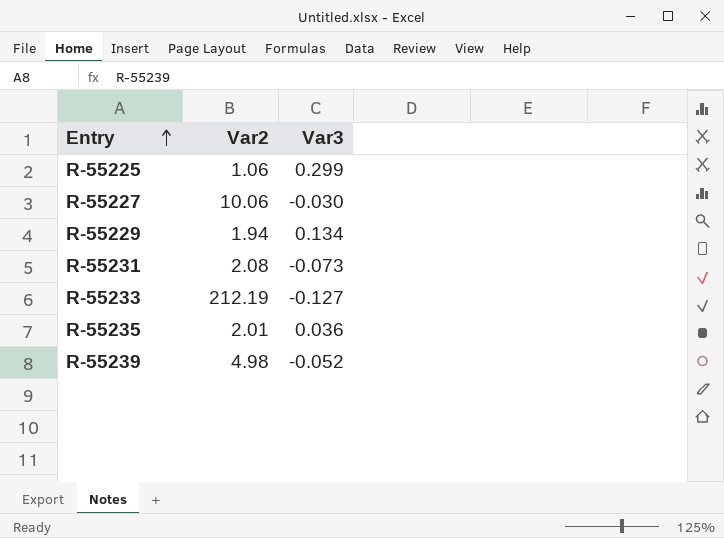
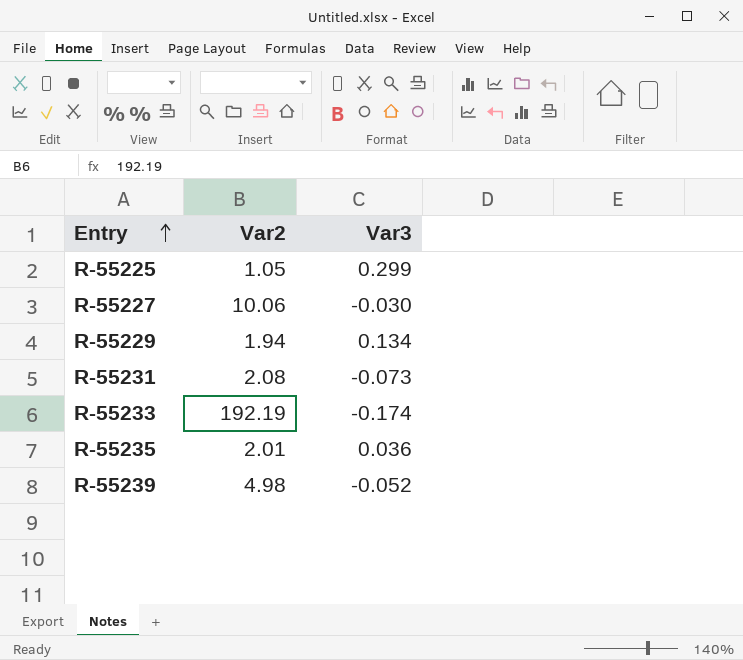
R-55225 | Var2: 1.06 -> 1.05
R-55233 | Var2: 212.19 -> 192.19
R-55233 | Var3: -0.127 -> -0.174

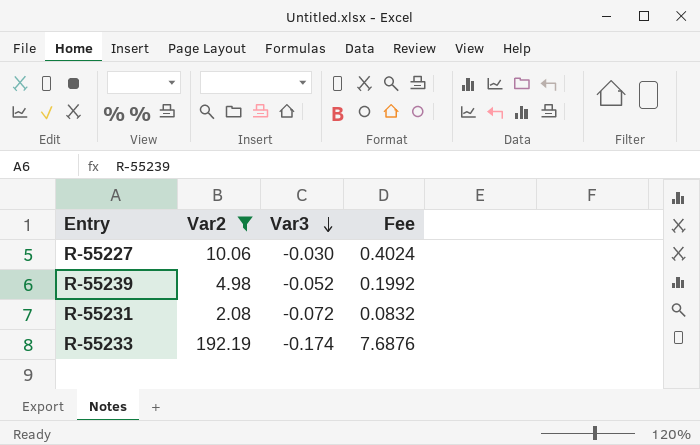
filter: none -> Var2 >= 2.08
row order: Entry ascending -> Var3 descending
column Fee | formula: none -> [Var2] * 0.04
R-55231 | Var3: -0.073 -> -0.072

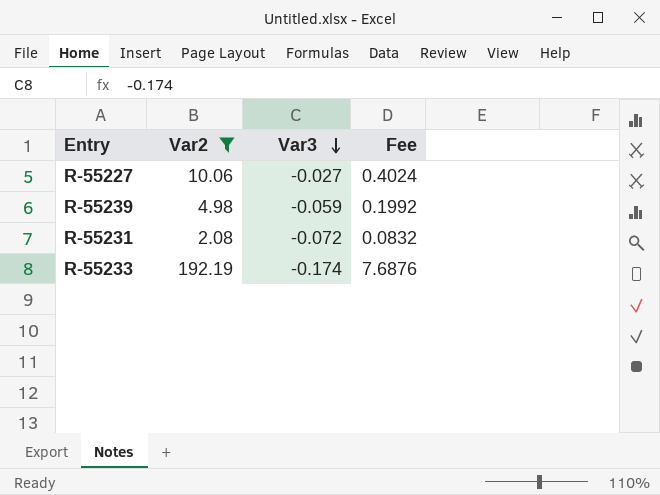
R-55227 | Var3: -0.030 -> -0.027
R-55239 | Var3: -0.052 -> -0.059

